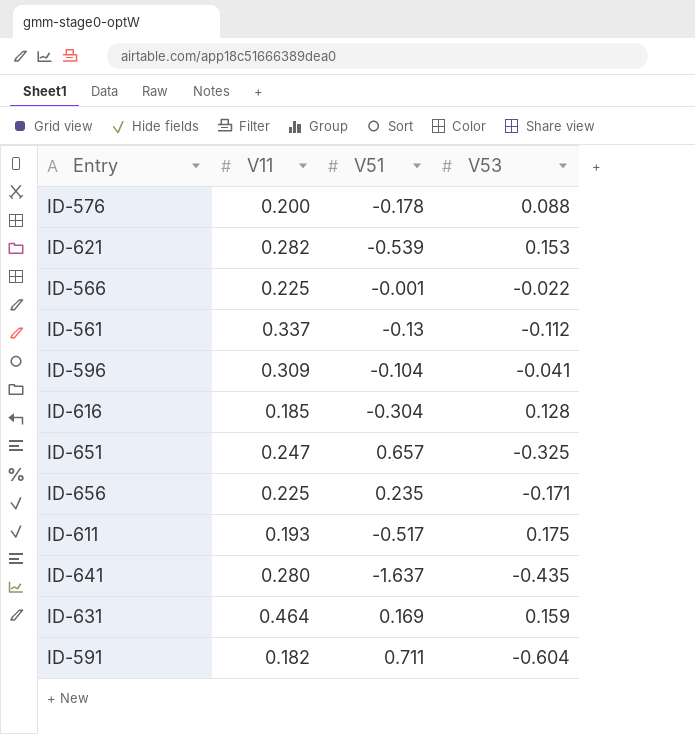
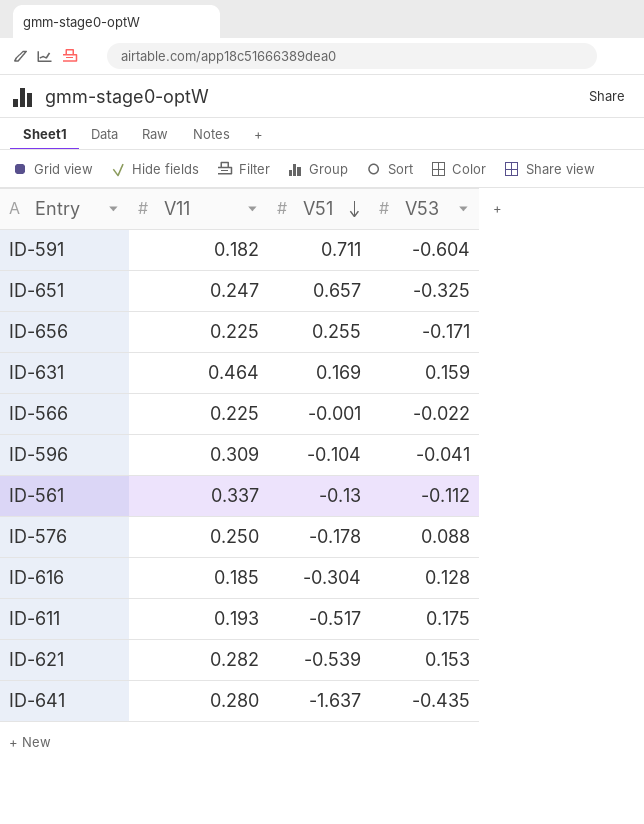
row order: none -> V51 descending
ID-656 | V51: 0.235 -> 0.255
ID-576 | V11: 0.200 -> 0.250

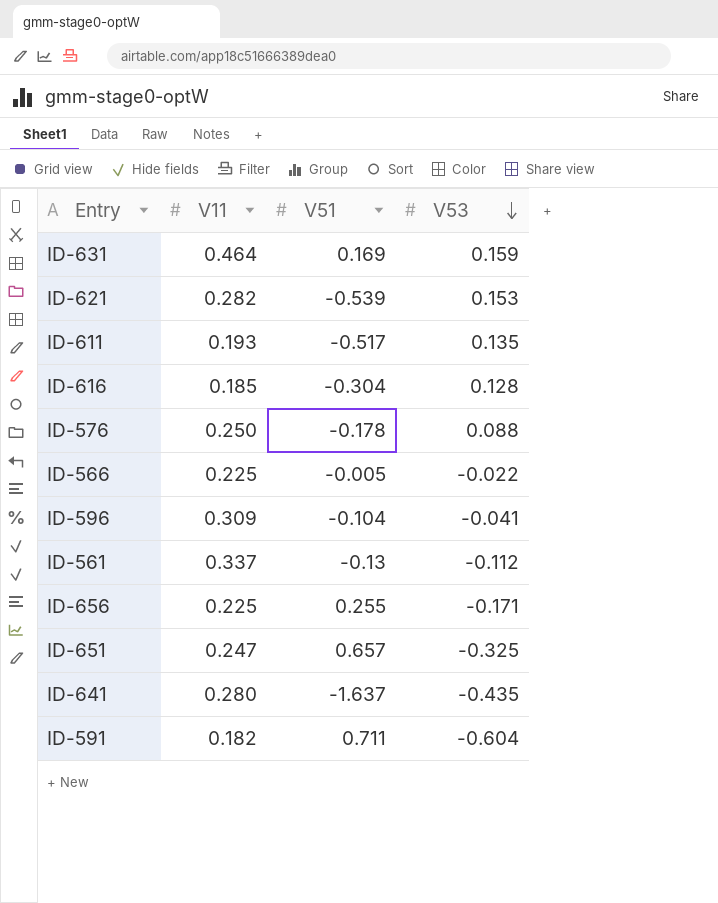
row order: V51 descending -> V53 descending
ID-611 | V53: 0.175 -> 0.135
ID-566 | V51: -0.001 -> -0.005

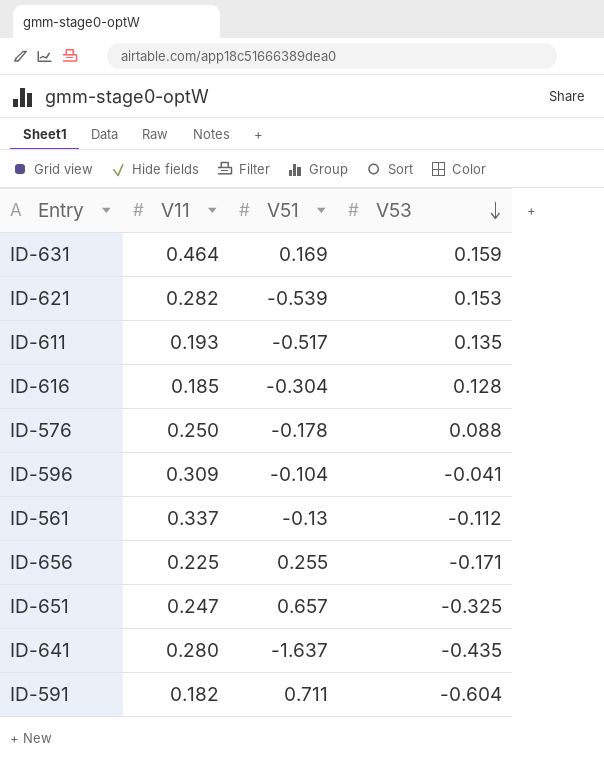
row ID-566: 0.225 | -0.005 | -0.022 -> none

